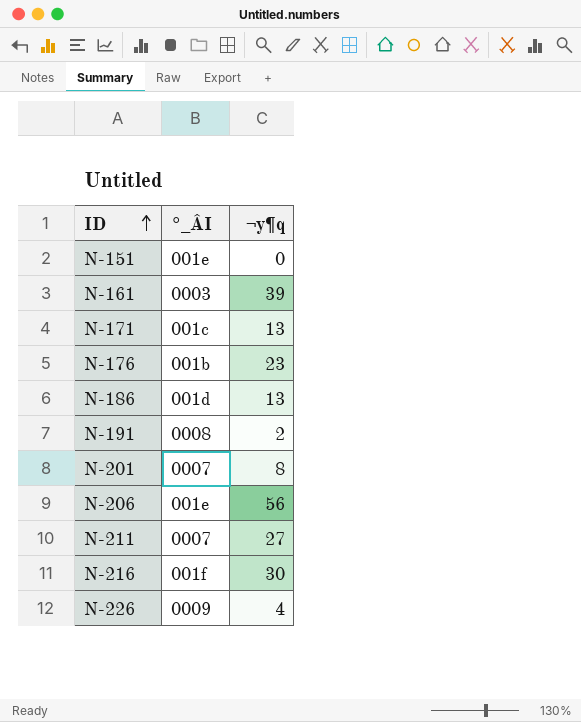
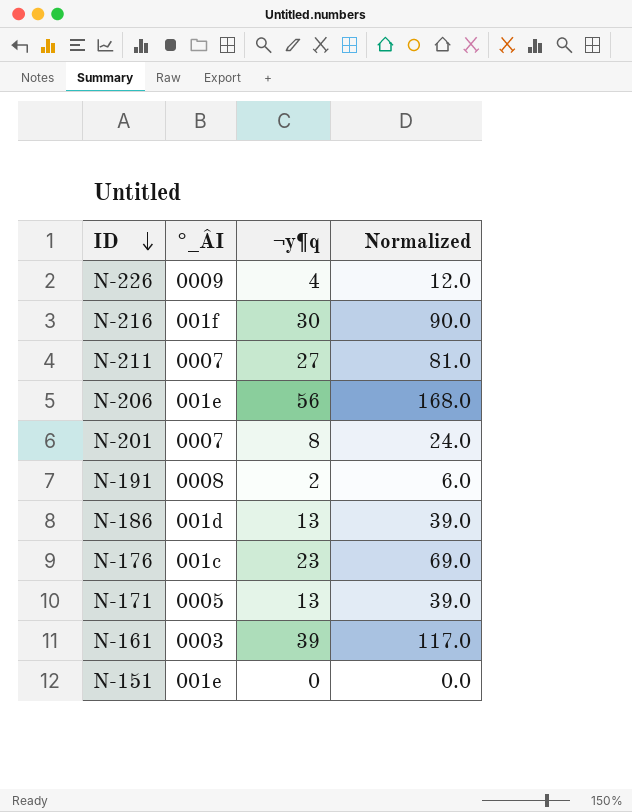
row order: ID ascending -> ID descending
column Normalized | formula: none -> [¬y¶q] * 3
N-176 | °_ÂI: 001b -> 001c
N-171 | °_ÂI: 001c -> 0005

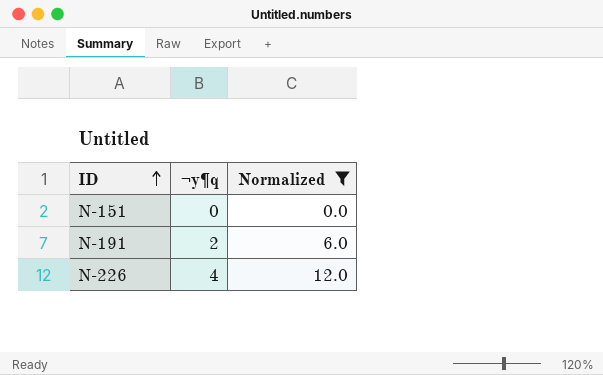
filter: none -> Normalized <= 12.0
row order: ID descending -> ID ascending
column °_ÂI | position: 2 -> none

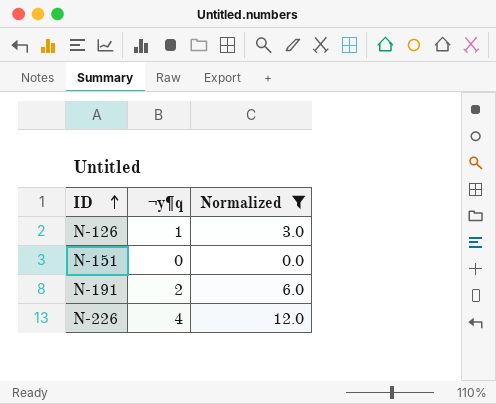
row N-126: none -> 1 | 3.0

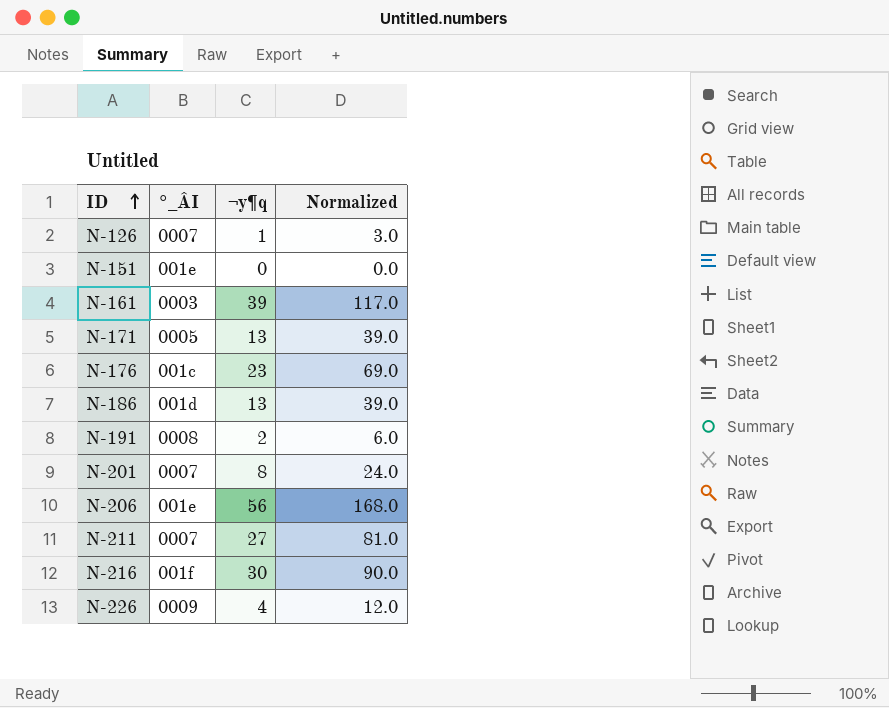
filter: Normalized <= 12.0 -> none
column °_ÂI | position: none -> 2

